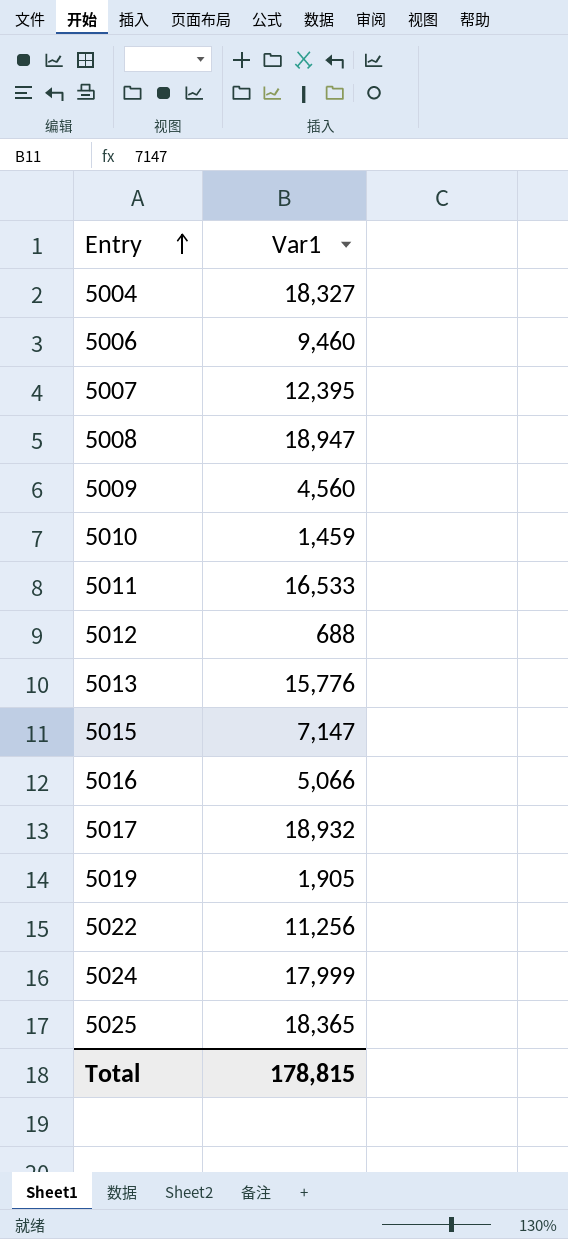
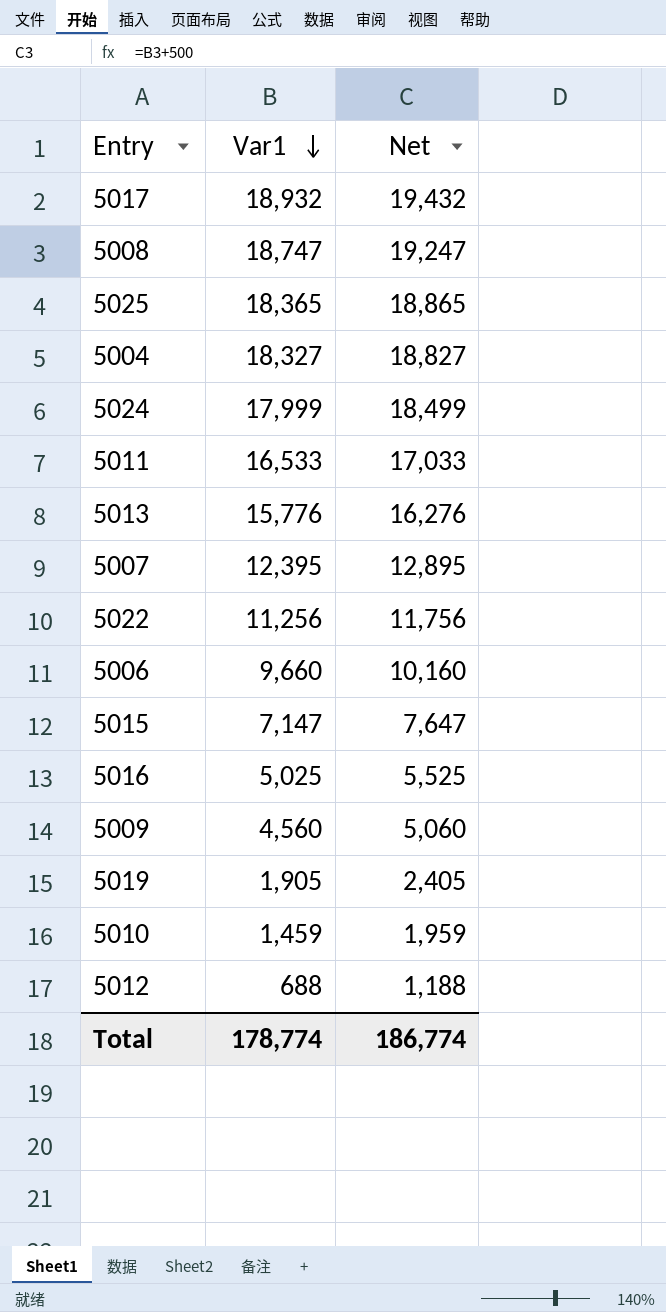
row order: Entry ascending -> Var1 descending
column Net | formula: none -> [Var1] + 500
5008 | Var1: 18,947 -> 18,747
5006 | Var1: 9,460 -> 9,660
5016 | Var1: 5,066 -> 5,025
Total | Var1: 178,815 -> 178,774

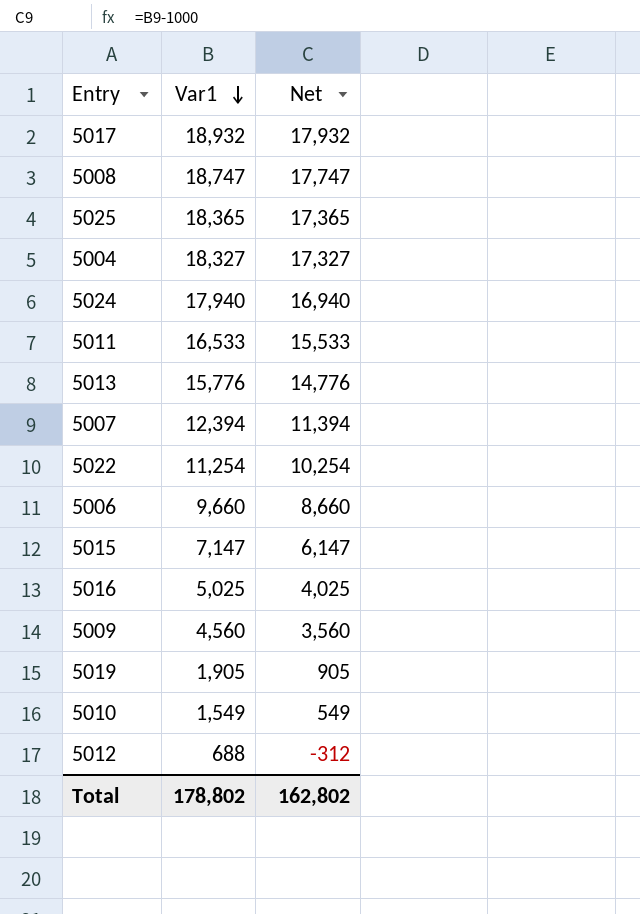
column Net | formula: [Var1] + 500 -> [Var1] - 1000
5024 | Var1: 17,999 -> 17,940
5007 | Var1: 12,395 -> 12,394
5022 | Var1: 11,256 -> 11,254
5010 | Var1: 1,459 -> 1,549
Total | Var1: 178,774 -> 178,802
Total | Net: 186,774 -> 162,802

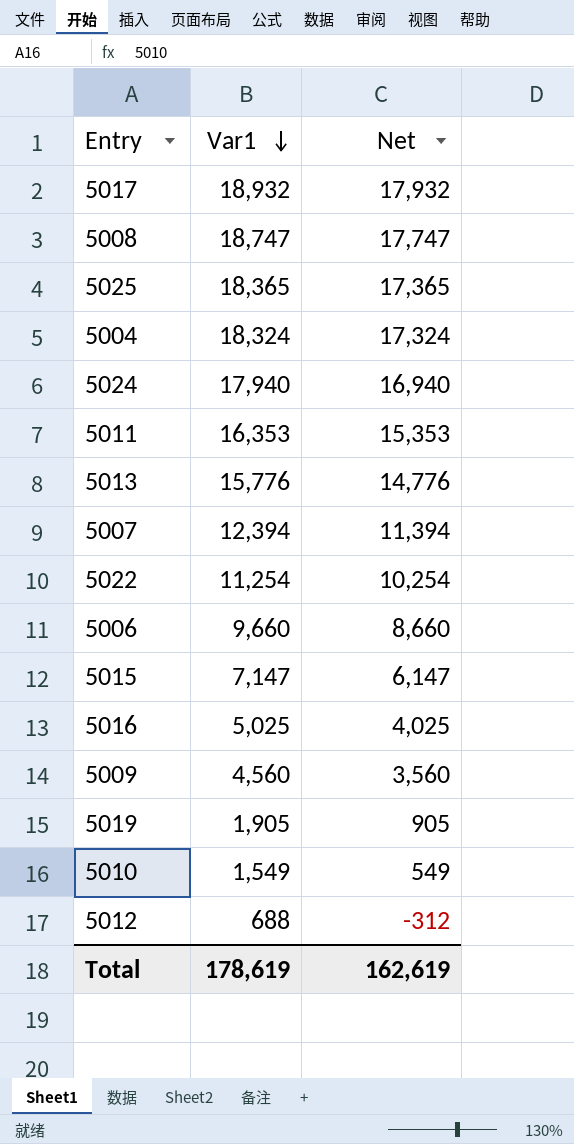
5004 | Var1: 18,327 -> 18,324
5004 | Net: 17,327 -> 17,324
5011 | Var1: 16,533 -> 16,353
5011 | Net: 15,533 -> 15,353
Total | Var1: 178,802 -> 178,619
Total | Net: 162,802 -> 162,619

